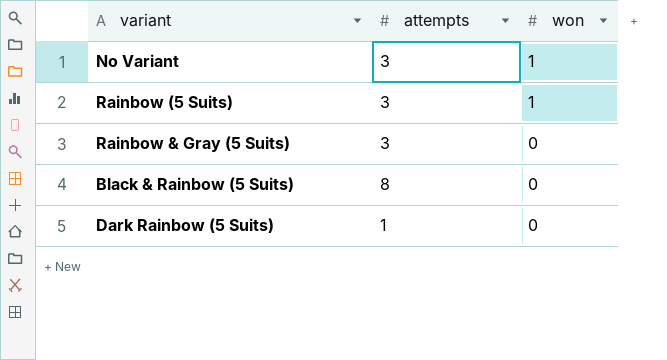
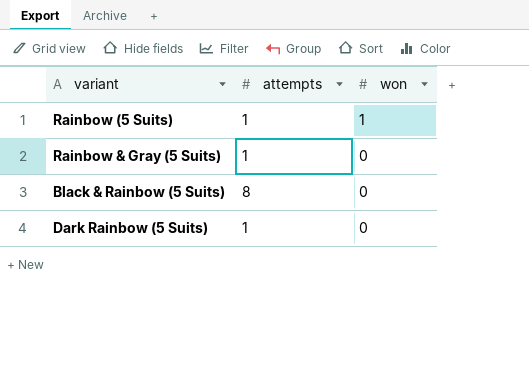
row No Variant: 3 | 1 -> none
Rainbow (5 Suits) | attempts: 3 -> 1
Rainbow & Gray (5 Suits) | attempts: 3 -> 1

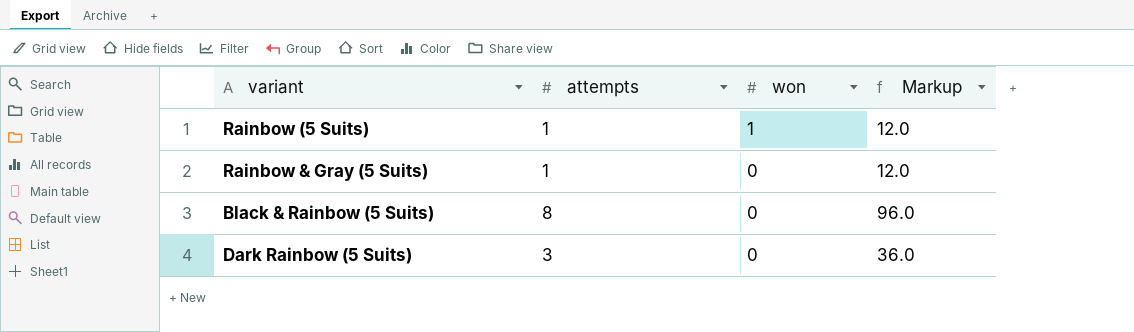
column Markup | formula: none -> [attempts] * 12
Dark Rainbow (5 Suits) | attempts: 1 -> 3

